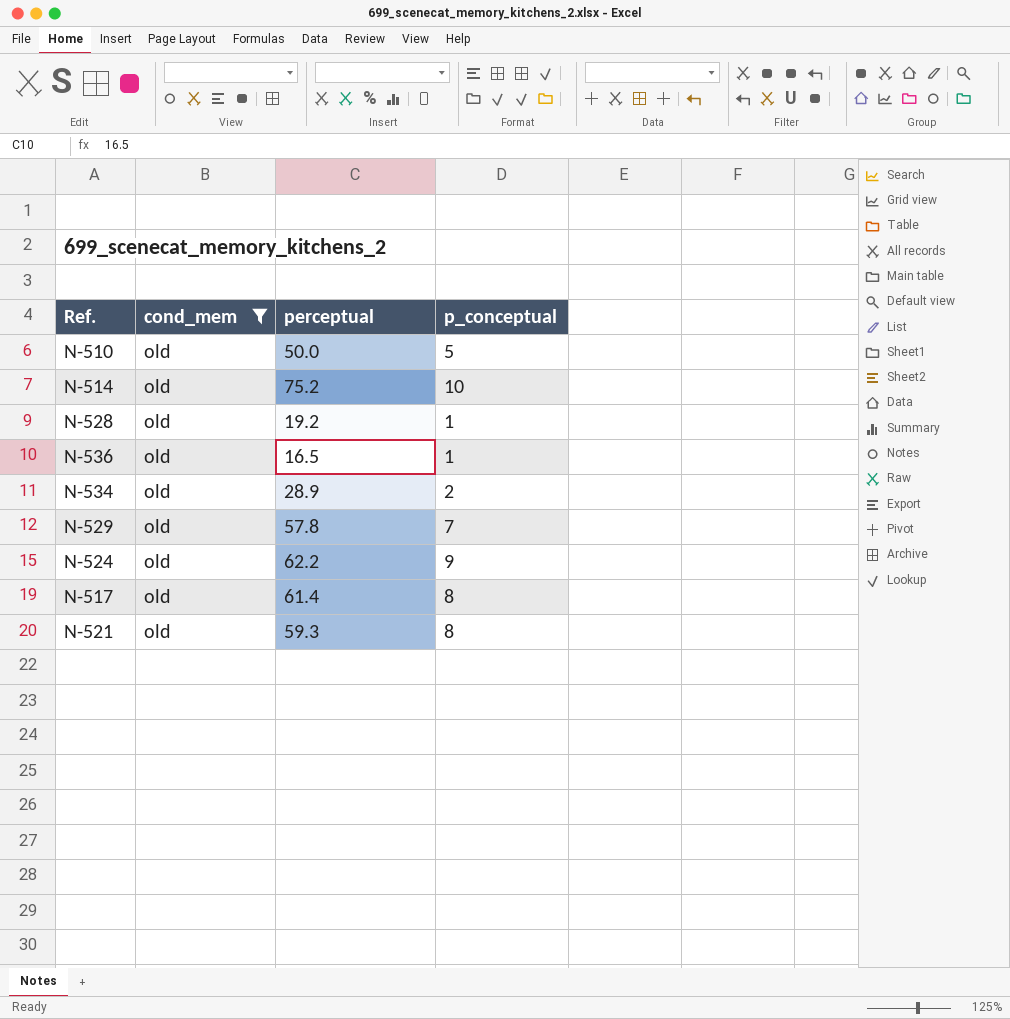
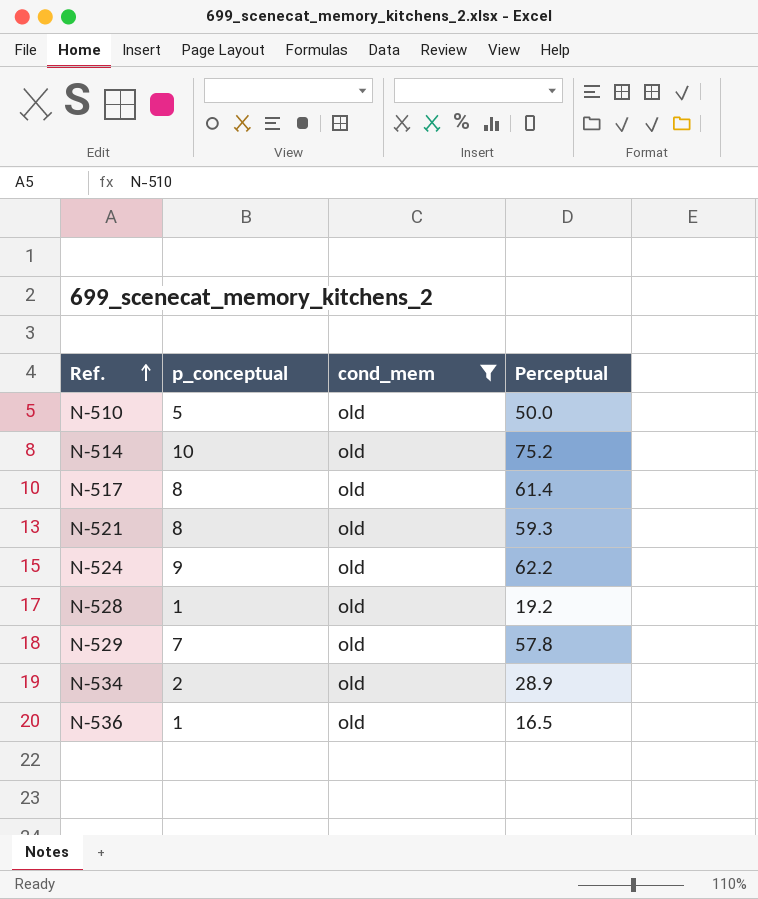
row order: none -> Ref. ascending
column p_conceptual | position: 4 -> 2
column name: perceptual -> Perceptual

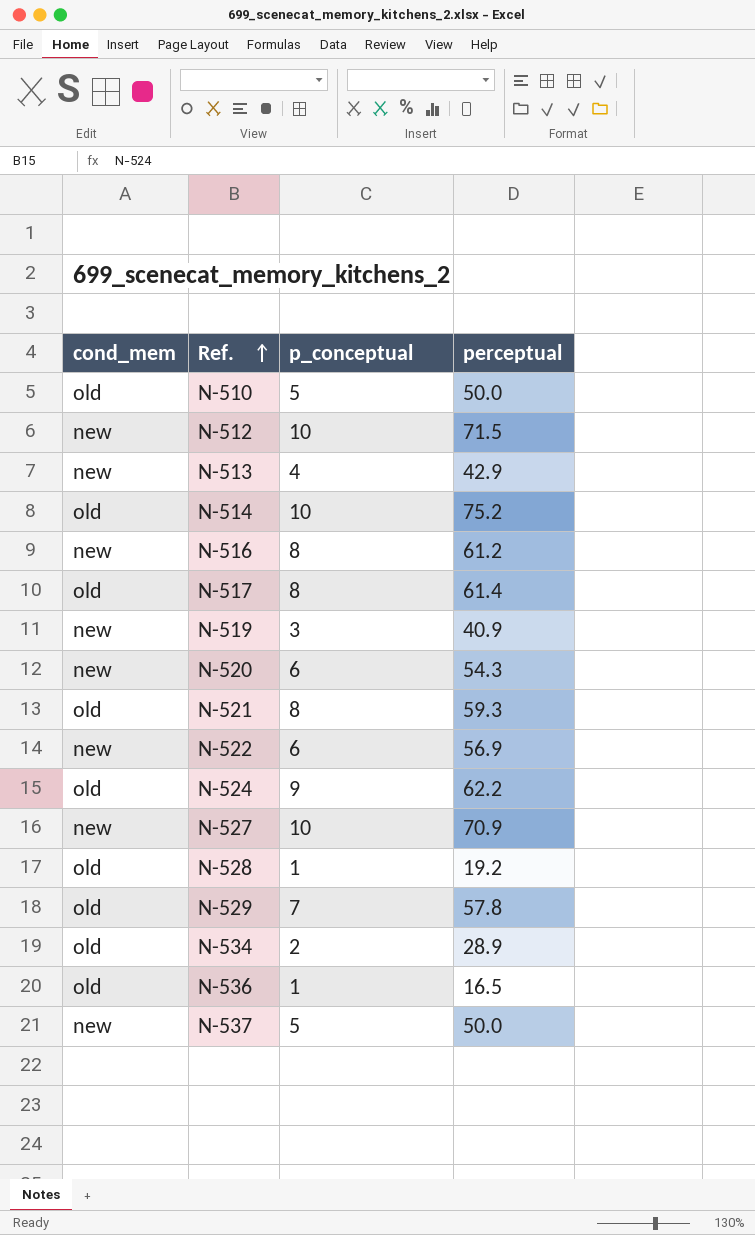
filter: cond_mem = old -> none
column cond_mem | position: 3 -> 1
column name: Perceptual -> perceptual

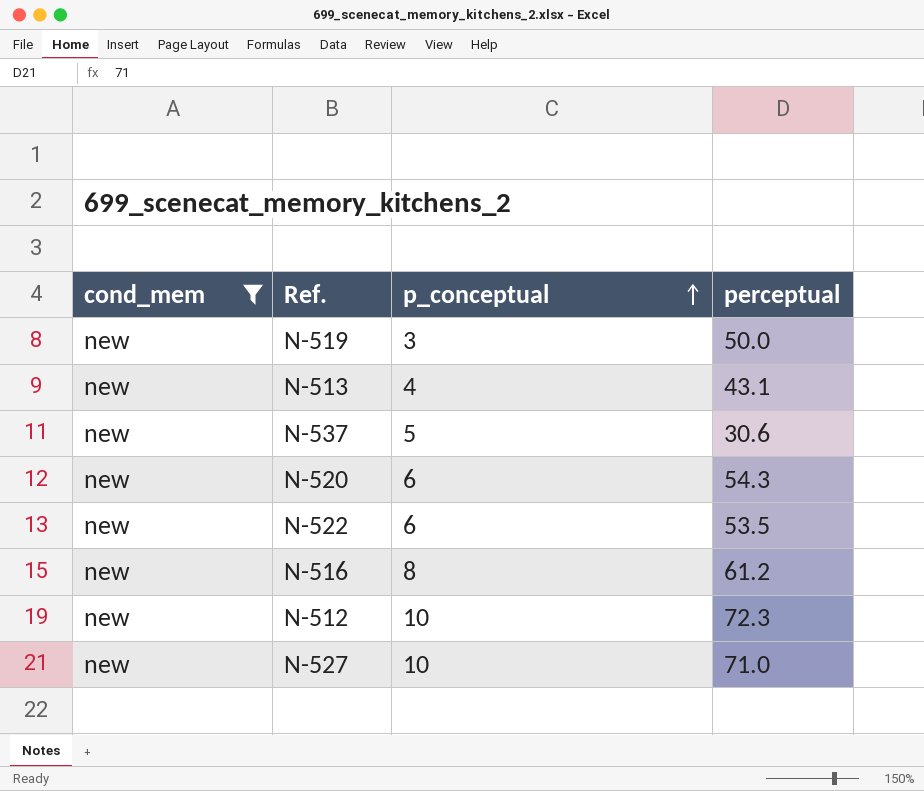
filter: none -> cond_mem = new
row order: Ref. ascending -> p_conceptual ascending
N-519 | perceptual: 40.9 -> 50.0
N-513 | perceptual: 42.9 -> 43.1
N-537 | perceptual: 50.0 -> 30.6
N-522 | perceptual: 56.9 -> 53.5
N-512 | perceptual: 71.5 -> 72.3
N-527 | perceptual: 70.9 -> 71.0

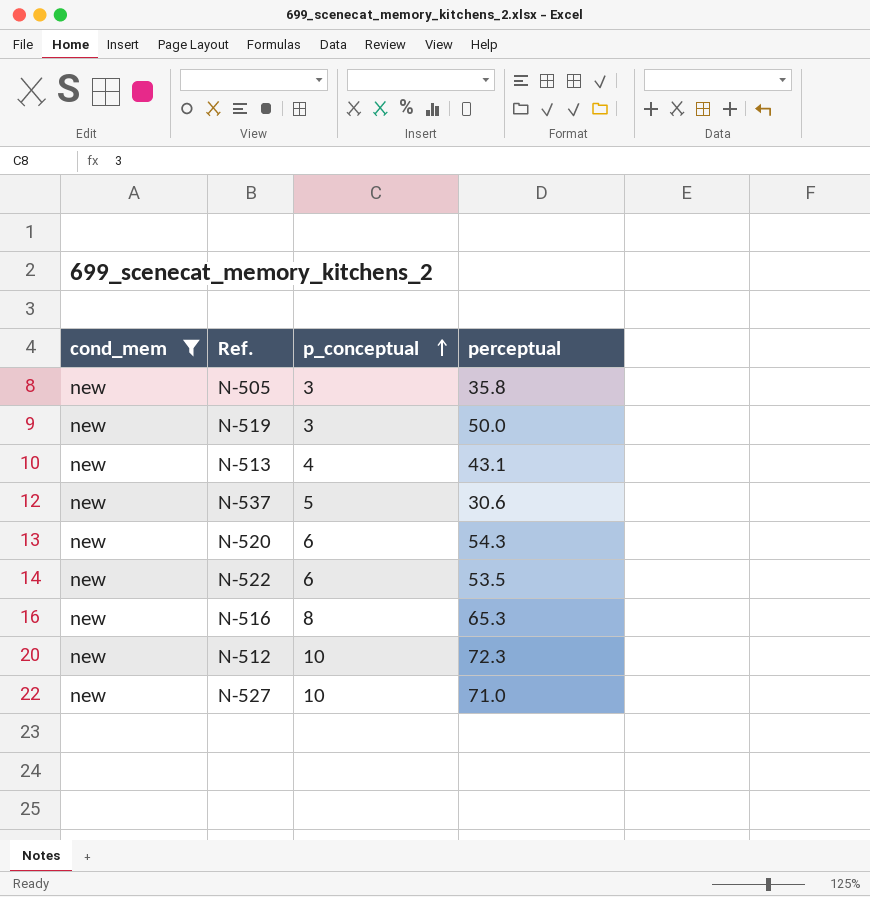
row N-505: none -> new | 3 | 35.8
N-516 | perceptual: 61.2 -> 65.3

